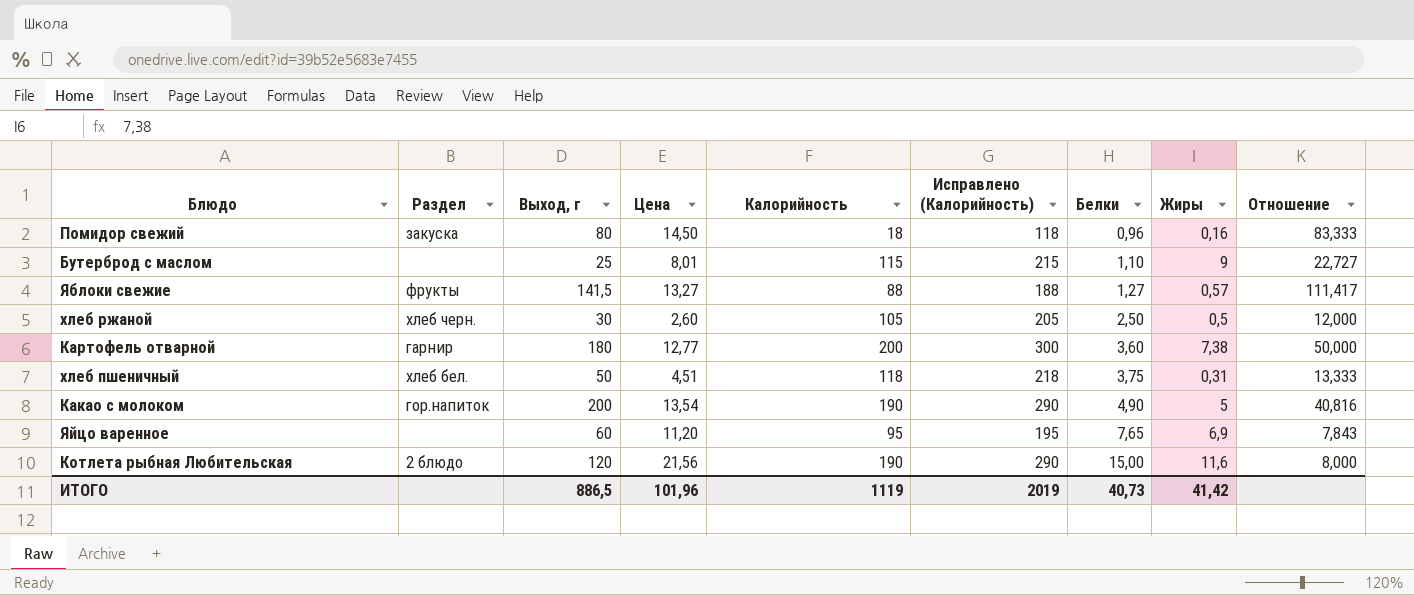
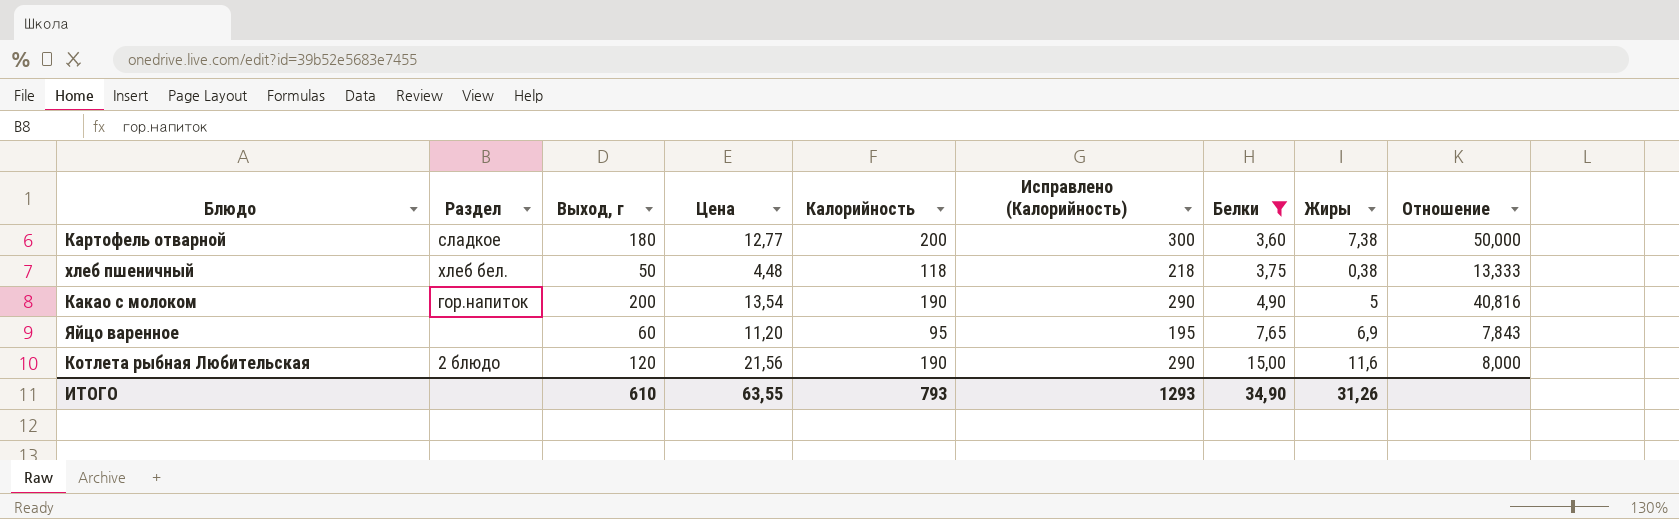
filter: none -> Белки >= 3,60
Картофель отварной | Раздел: гарнир -> сладкое
хлеб пшеничный | Цена: 4,51 -> 4,48
хлеб пшеничный | Жиры: 0,31 -> 0,38
ИТОГО | Выход, г: 886,5 -> 610
ИТОГО | Цена: 101,96 -> 63,55
ИТОГО | Калорийность: 1119 -> 793
ИТОГО | Исправлено (Калорийность): 2019 -> 1293
ИТОГО | Белки: 40,73 -> 34,90
ИТОГО | Жиры: 41,42 -> 31,26

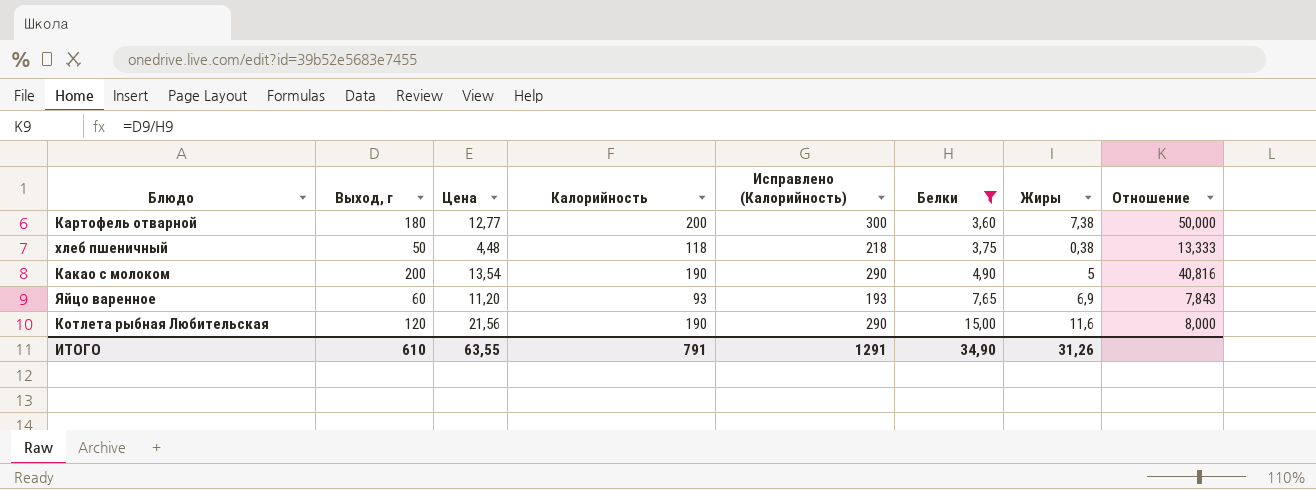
column Раздел | position: 2 -> none
Яйцо варенное | Калорийность: 95 -> 93
Яйцо варенное | Исправлено (Калорийность): 195 -> 193
ИТОГО | Калорийность: 793 -> 791
ИТОГО | Исправлено (Калорийность): 1293 -> 1291

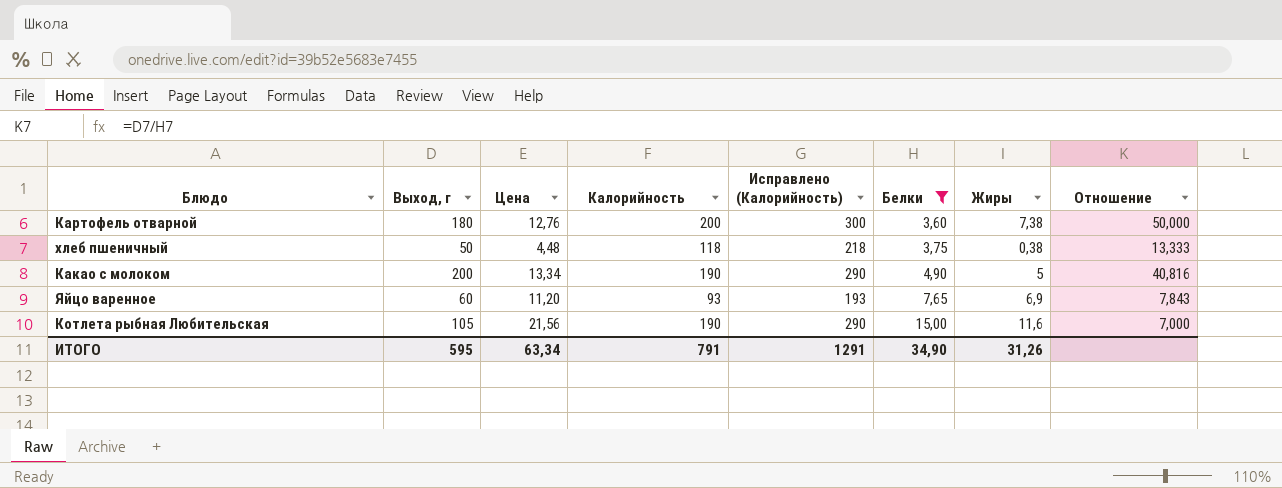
Картофель отварной | Цена: 12,77 -> 12,76
Какао с молоком | Цена: 13,54 -> 13,34
Котлета рыбная Любительская | Выход, г: 120 -> 105
Котлета рыбная Любительская | Отношение: 8,000 -> 7,000
ИТОГО | Выход, г: 610 -> 595
ИТОГО | Цена: 63,55 -> 63,34

